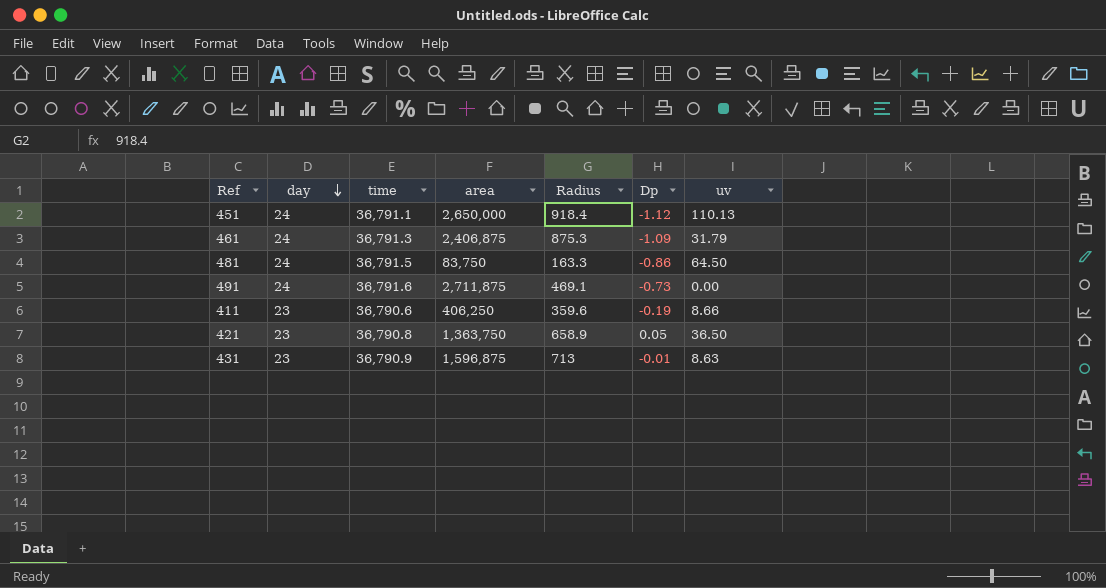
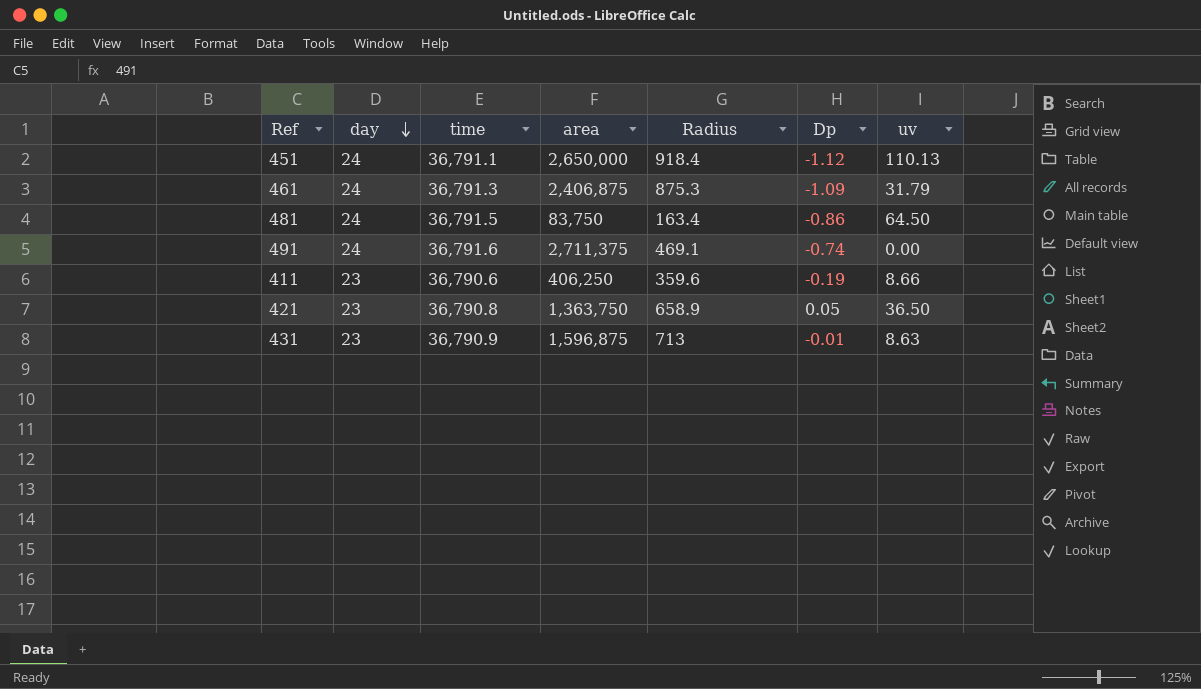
481 | Radius: 163.3 -> 163.4
491 | area: 2,711,875 -> 2,711,375
491 | Dp: -0.73 -> -0.74

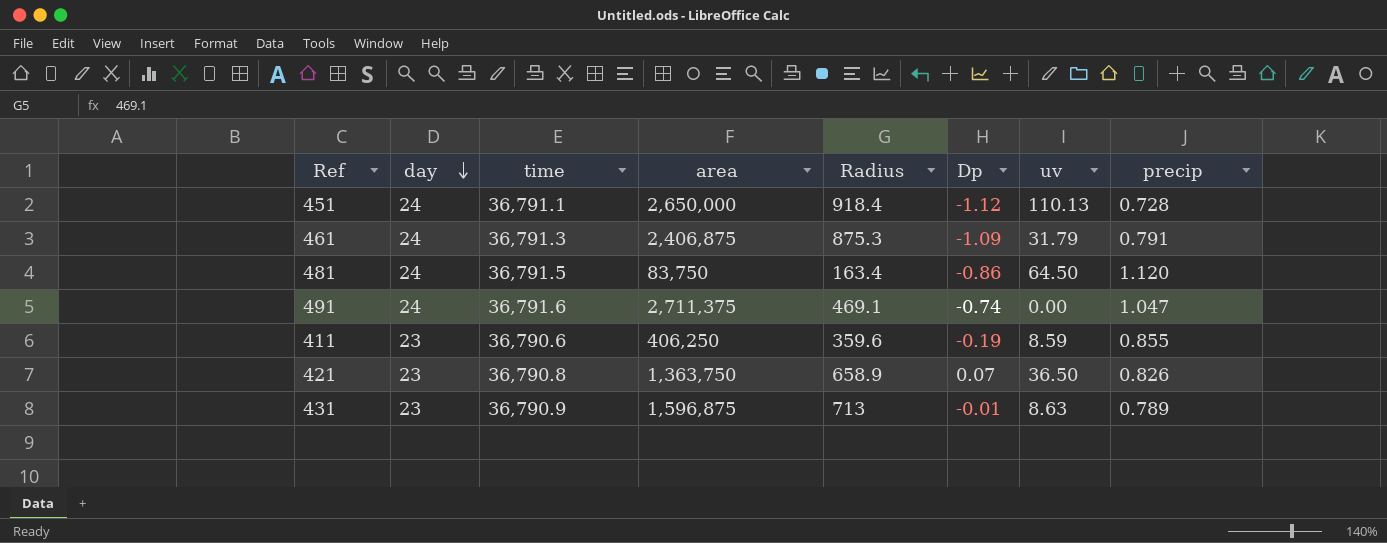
column precip | position: none -> 8
411 | uv: 8.66 -> 8.59
421 | Dp: 0.05 -> 0.07

